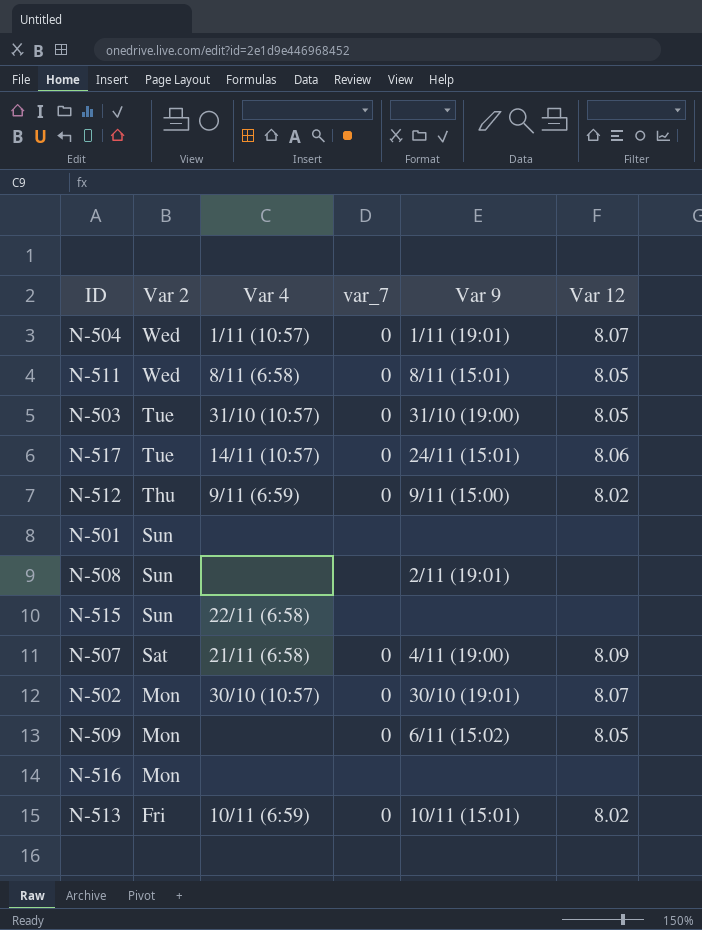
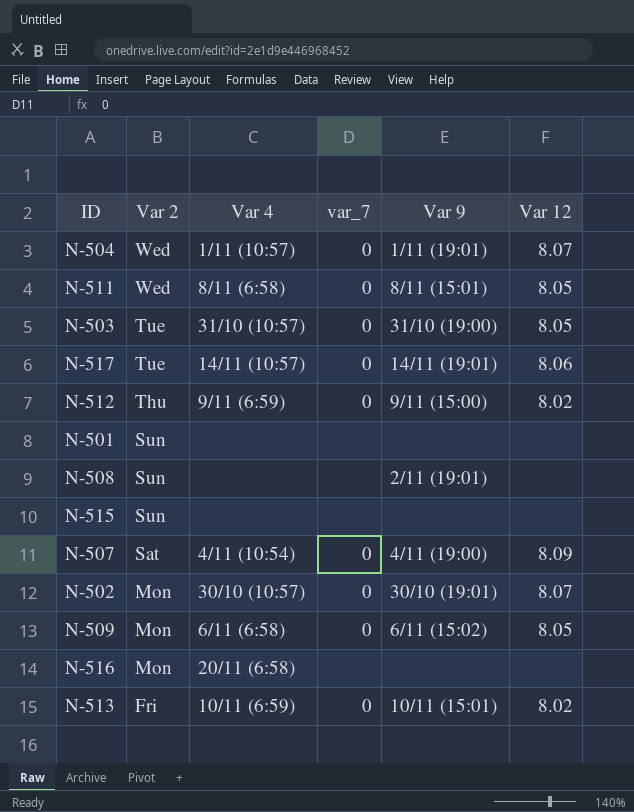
N-517 | Var 9: 24/11 (15:01) -> 14/11 (19:01)
N-515 | Var 4: 22/11 (6:58) -> none
N-507 | Var 4: 21/11 (6:58) -> 4/11 (10:54)
N-509 | Var 4: none -> 6/11 (6:58)
N-516 | Var 4: none -> 20/11 (6:58)

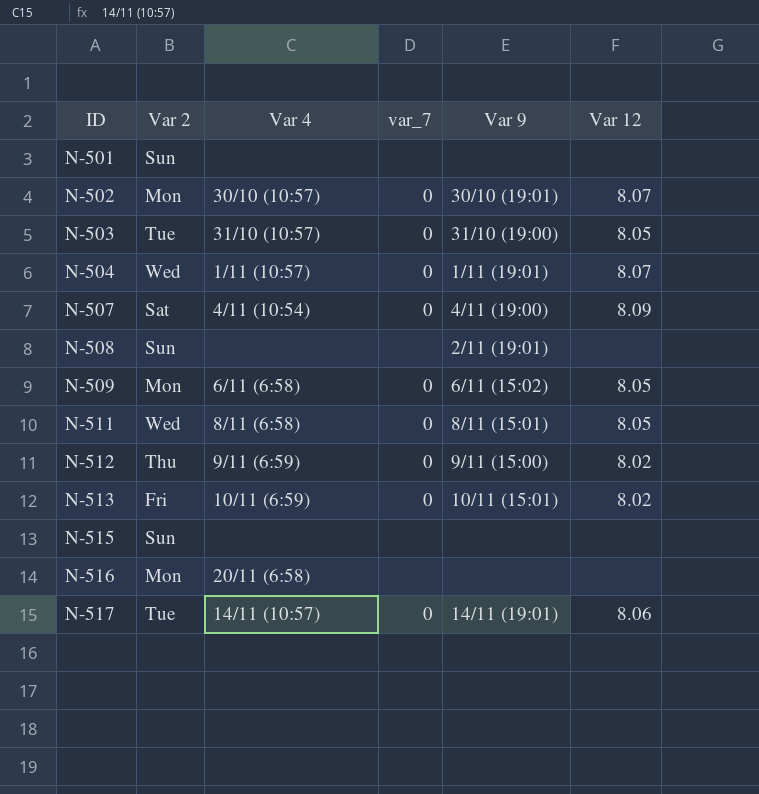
row order: Var 2 descending -> ID ascending

